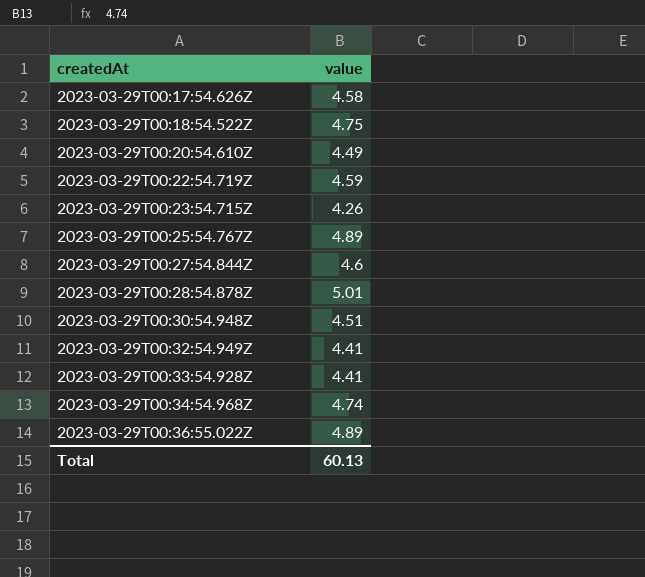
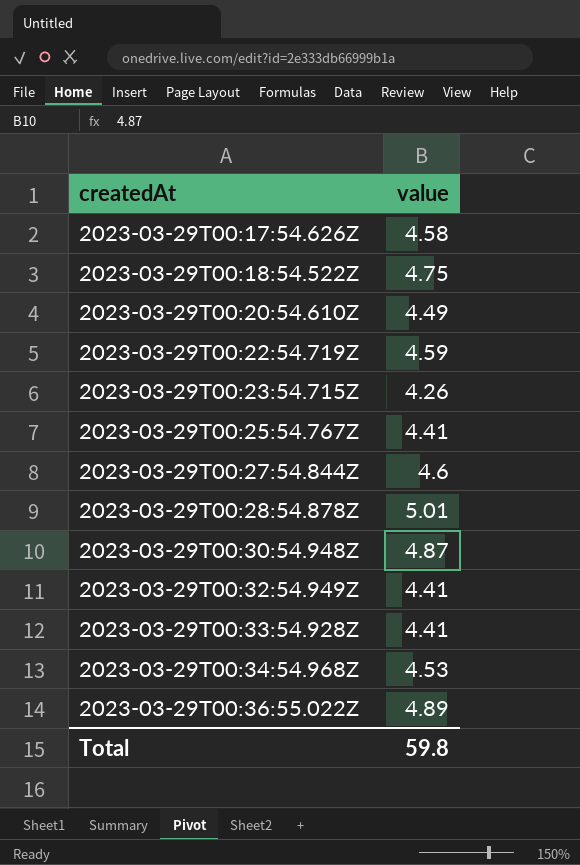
2023-03-29T00:25:54.767Z | value: 4.89 -> 4.41
2023-03-29T00:30:54.948Z | value: 4.51 -> 4.87
2023-03-29T00:34:54.968Z | value: 4.74 -> 4.53
Total | value: 60.13 -> 59.8

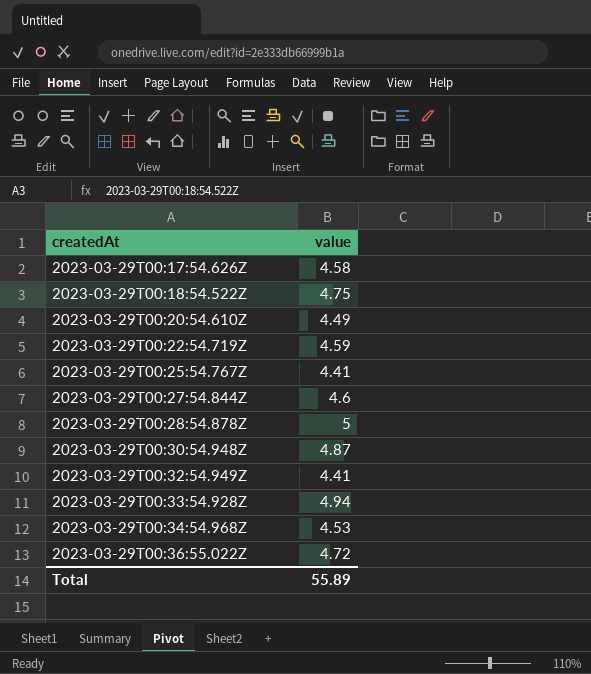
row 2023-03-29T00:23:54.715Z: 4.26 -> none
2023-03-29T00:28:54.878Z | value: 5.01 -> 5
2023-03-29T00:33:54.928Z | value: 4.41 -> 4.94
2023-03-29T00:36:55.022Z | value: 4.89 -> 4.72
Total | value: 59.8 -> 55.89

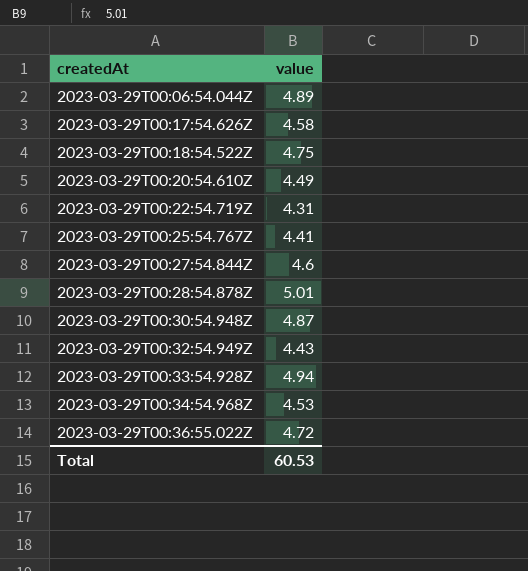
row 2023-03-29T00:06:54.044Z: none -> 4.89
2023-03-29T00:22:54.719Z | value: 4.59 -> 4.31
2023-03-29T00:28:54.878Z | value: 5 -> 5.01
2023-03-29T00:32:54.949Z | value: 4.41 -> 4.43
Total | value: 55.89 -> 60.53

